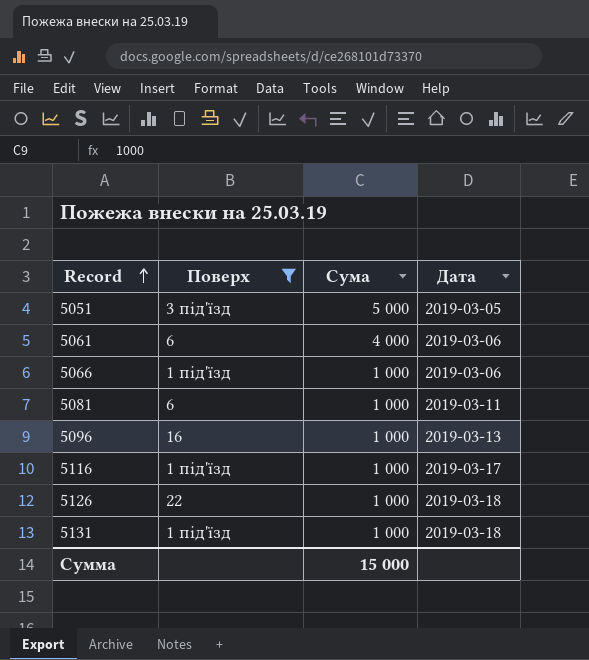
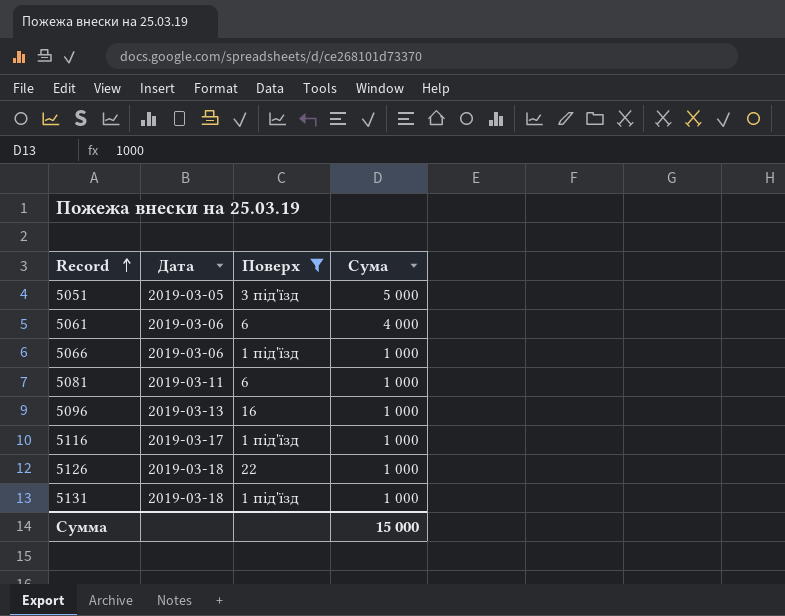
column Дата | position: 4 -> 2

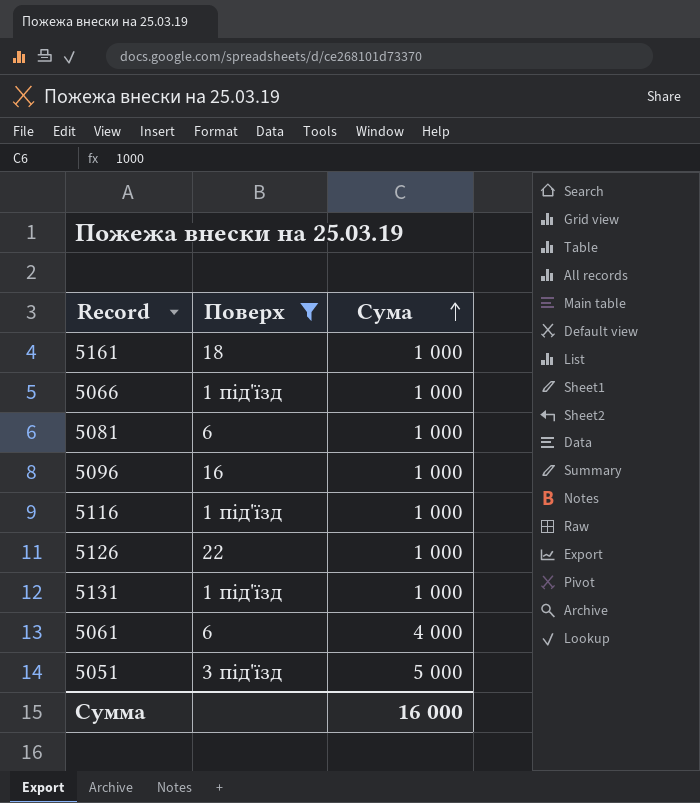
row order: Record ascending -> Сума ascending
column Дата | position: 2 -> none
row 5161: none -> 18 | 1 000
Сумма | Сума: 15 000 -> 16 000

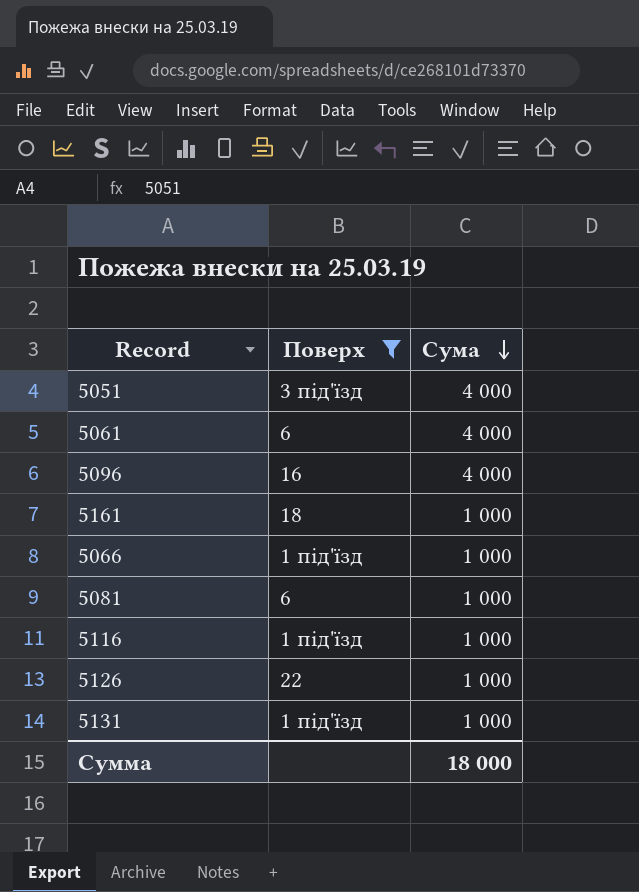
row order: Сума ascending -> Сума descending
5051 | Сума: 5 000 -> 4 000
5096 | Сума: 1 000 -> 4 000
Сумма | Сума: 16 000 -> 18 000

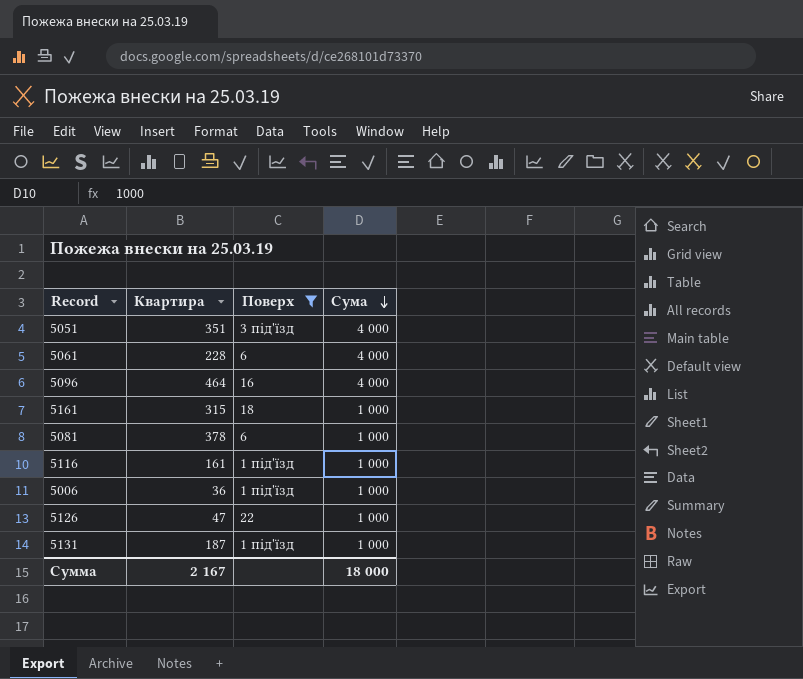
column Квартира | position: none -> 2
row 5066: 1 під'їзд | 1 000 -> none
row 5006: none -> 36 | 1 під'їзд | 1 000

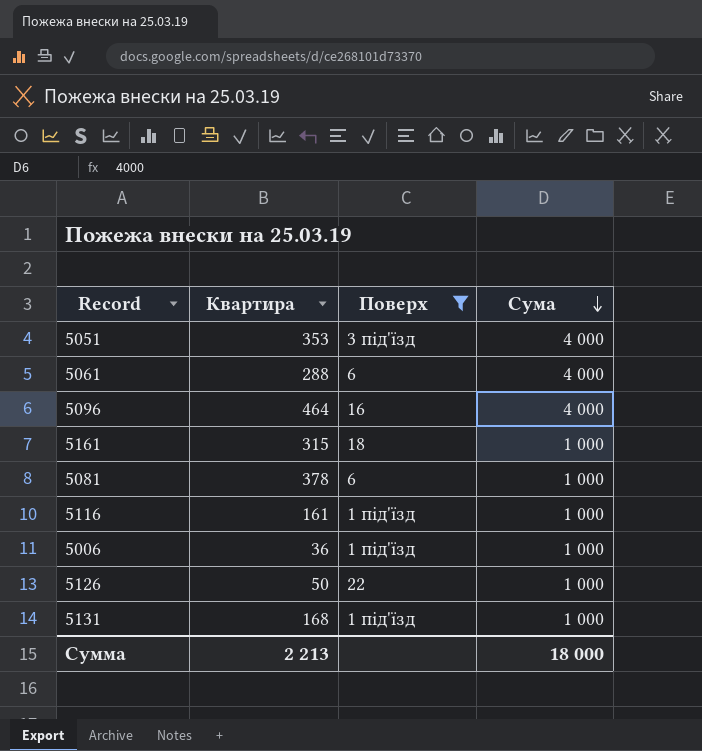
5051 | Квартира: 351 -> 353
5061 | Квартира: 228 -> 288
5126 | Квартира: 47 -> 50
5131 | Квартира: 187 -> 168
Сумма | Квартира: 2 167 -> 2 213

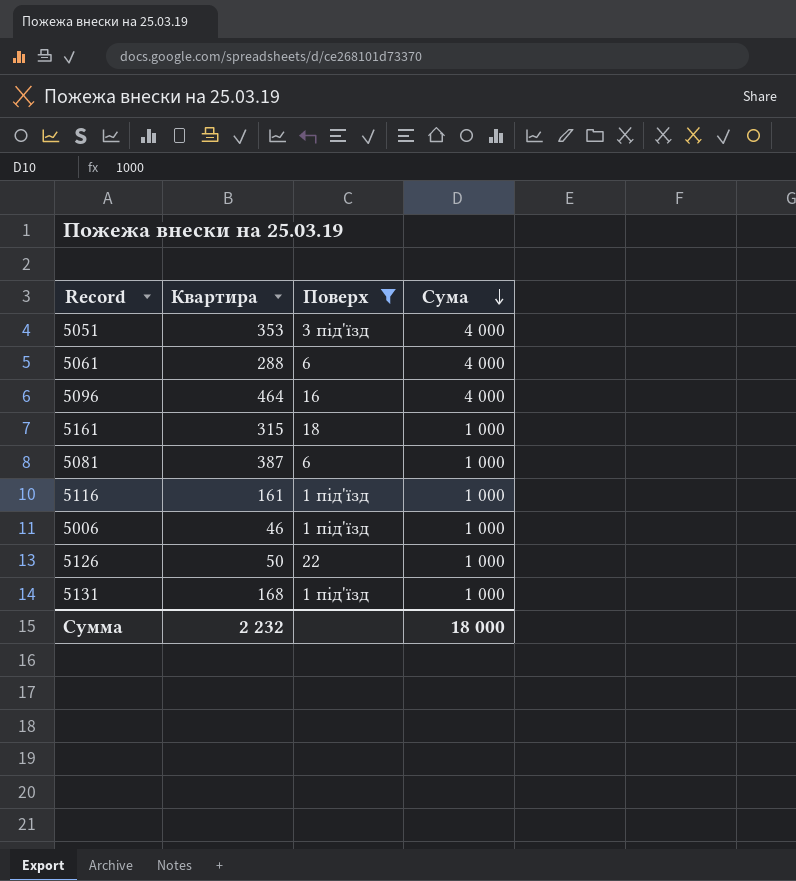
5081 | Квартира: 378 -> 387
5006 | Квартира: 36 -> 46
Сумма | Квартира: 2 213 -> 2 232

